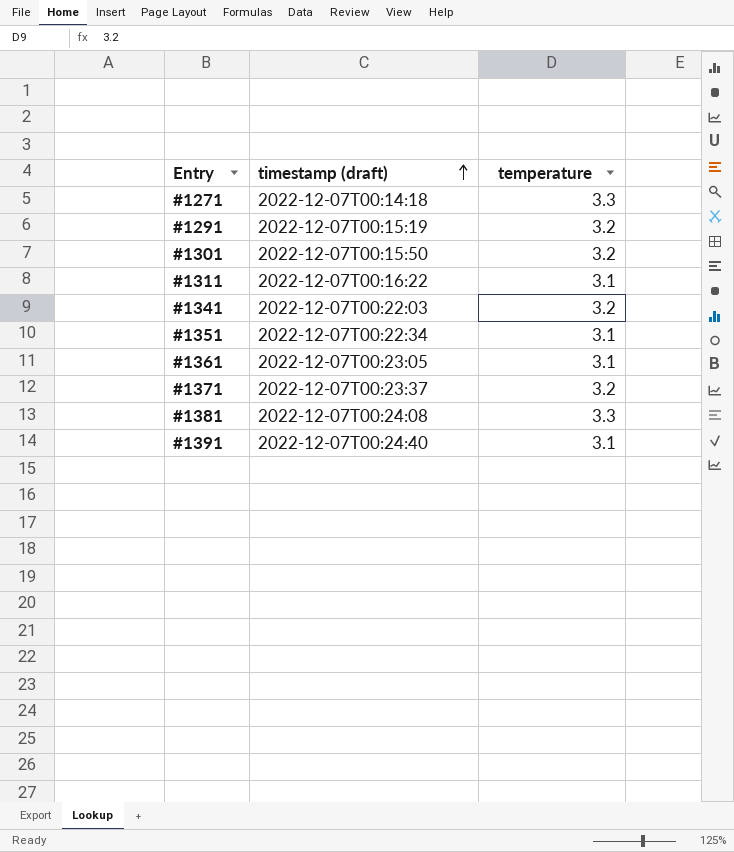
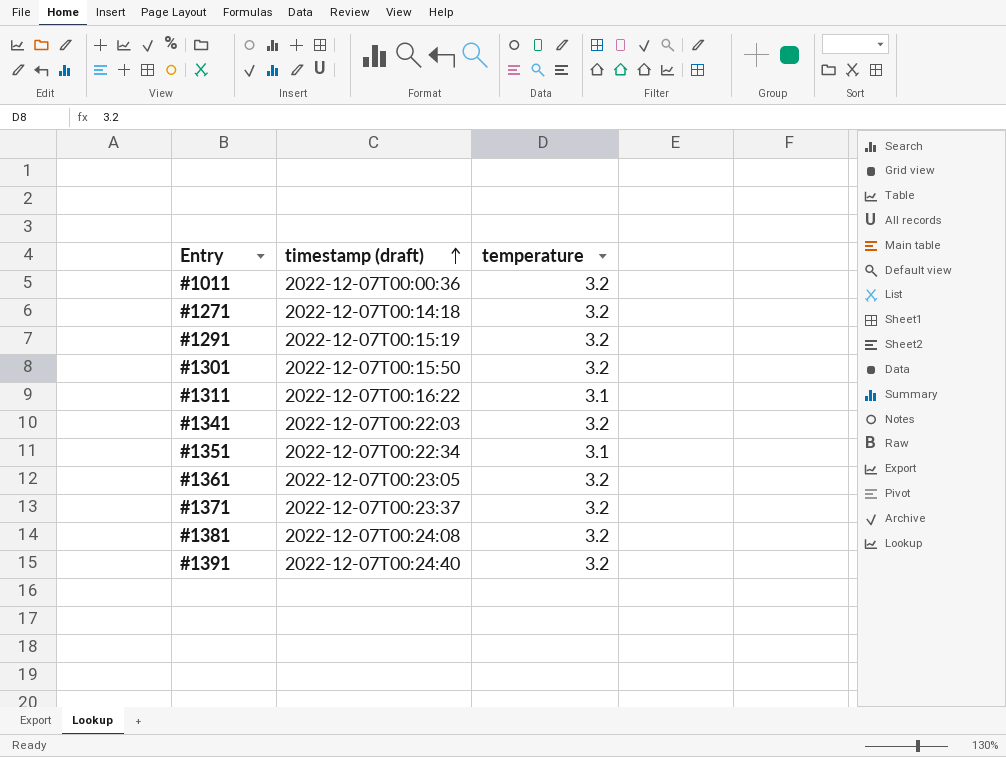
row #1011: none -> 2022-12-07T00:00:36 | 3.2
#1271 | temperature: 3.3 -> 3.2
#1361 | temperature: 3.1 -> 3.2
#1381 | temperature: 3.3 -> 3.2
#1391 | temperature: 3.1 -> 3.2

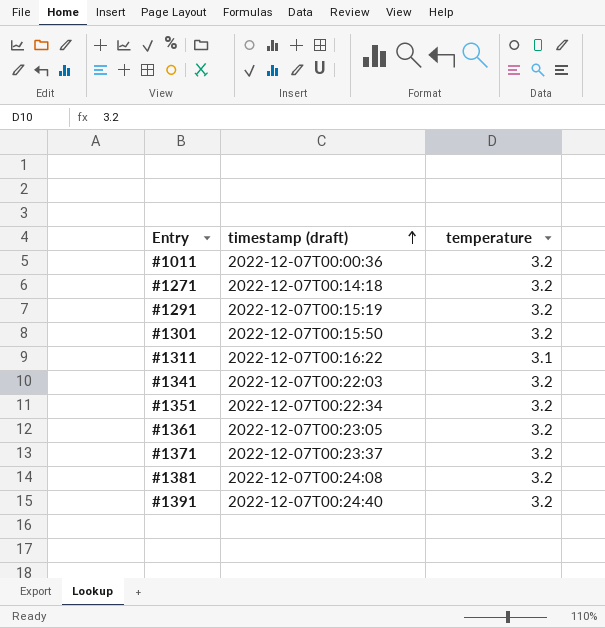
#1351 | temperature: 3.1 -> 3.2

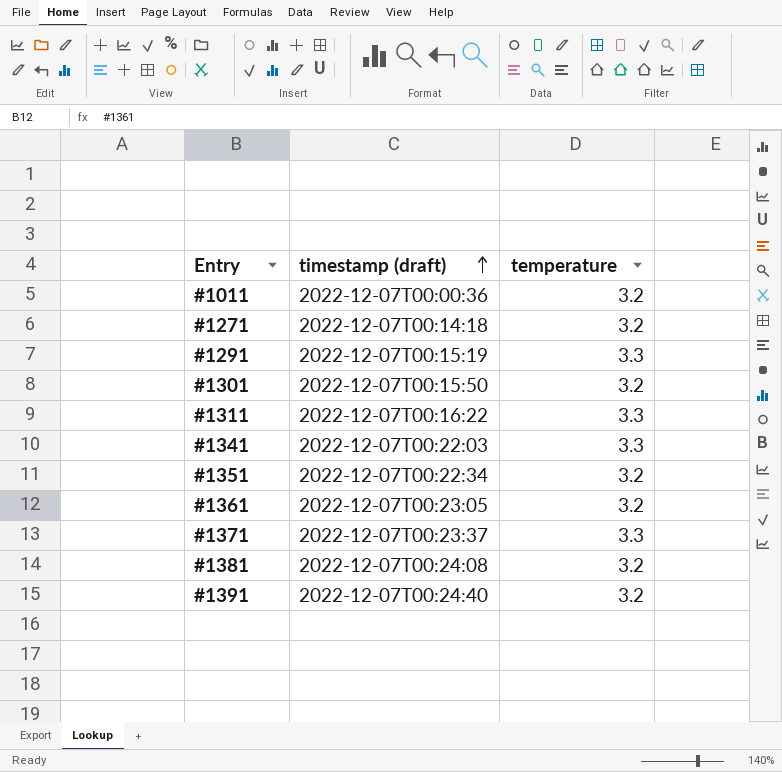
#1291 | temperature: 3.2 -> 3.3
#1311 | temperature: 3.1 -> 3.3
#1341 | temperature: 3.2 -> 3.3
#1371 | temperature: 3.2 -> 3.3

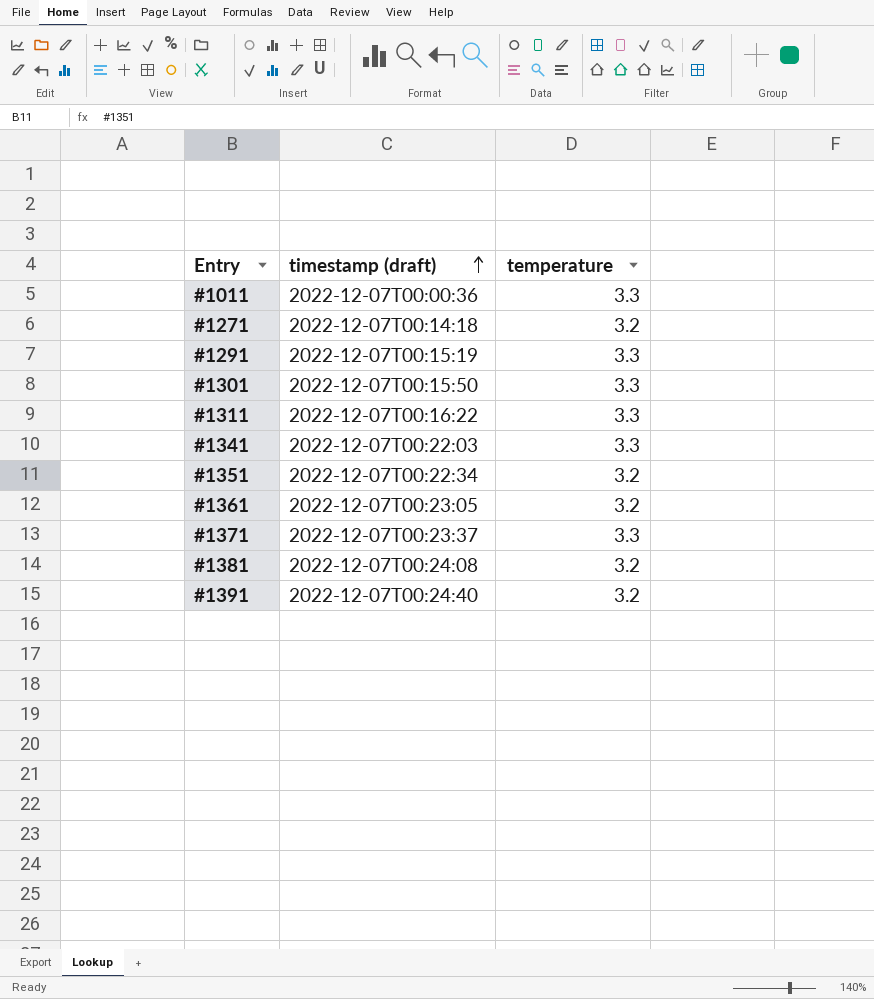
#1011 | temperature: 3.2 -> 3.3
#1301 | temperature: 3.2 -> 3.3

